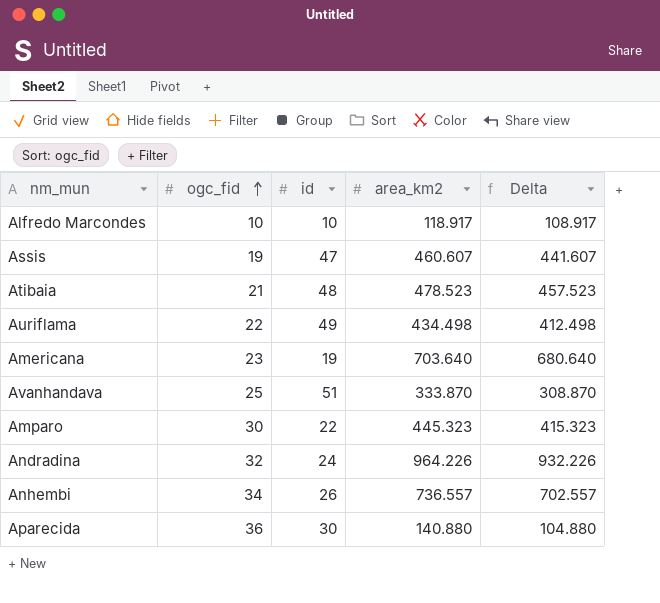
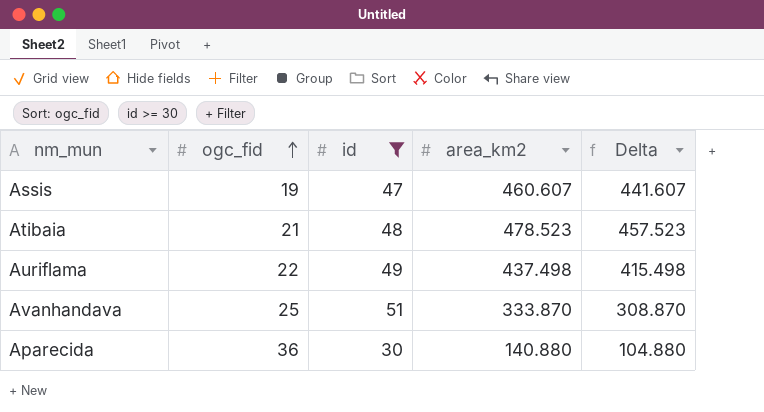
filter: none -> id >= 30
Auriflama | area_km2: 434.498 -> 437.498
Auriflama | Delta: 412.498 -> 415.498

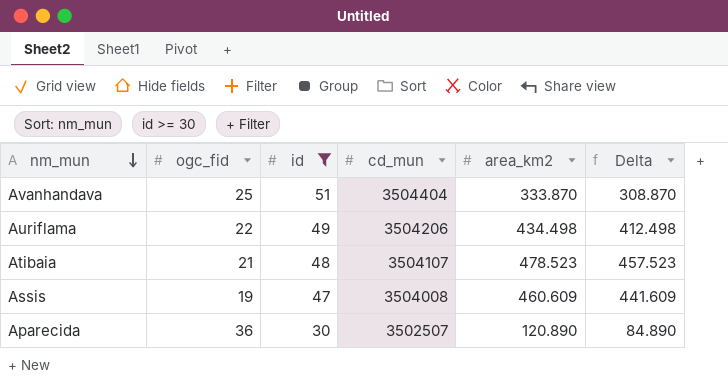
row order: ogc_fid ascending -> nm_mun descending
column cd_mun | position: none -> 4
Auriflama | area_km2: 437.498 -> 434.498
Auriflama | Delta: 415.498 -> 412.498
Assis | area_km2: 460.607 -> 460.609
Assis | Delta: 441.607 -> 441.609
Aparecida | area_km2: 140.880 -> 120.890
Aparecida | Delta: 104.880 -> 84.890

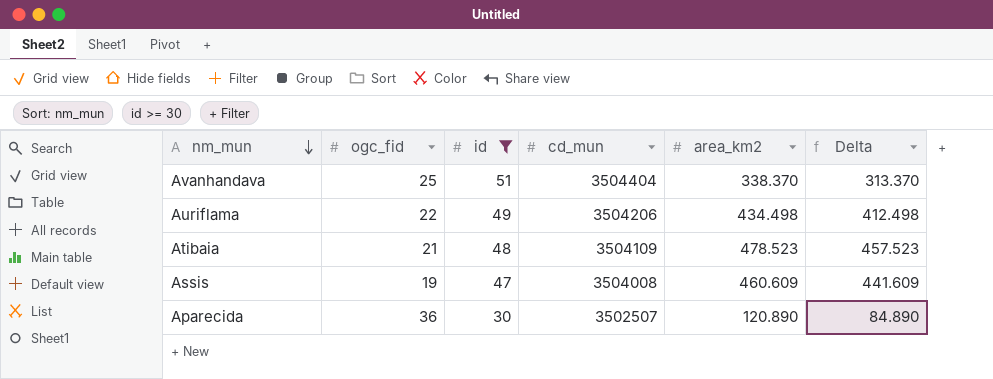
Avanhandava | area_km2: 333.870 -> 338.370
Avanhandava | Delta: 308.870 -> 313.370
Atibaia | cd_mun: 3504107 -> 3504109

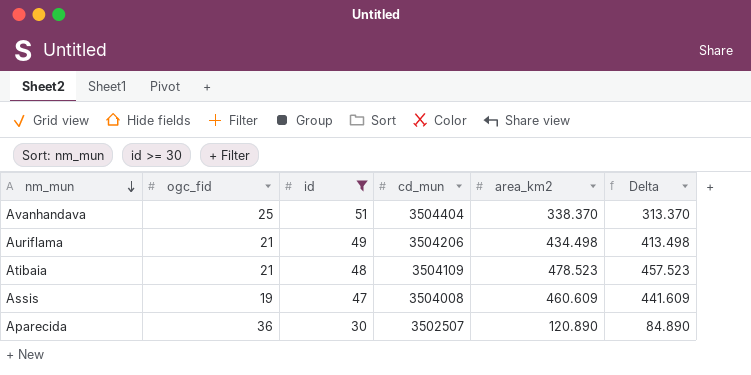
Auriflama | ogc_fid: 22 -> 21
Auriflama | Delta: 412.498 -> 413.498

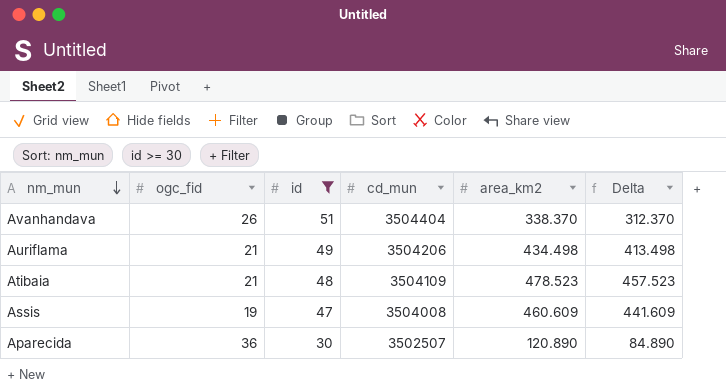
Avanhandava | ogc_fid: 25 -> 26
Avanhandava | Delta: 313.370 -> 312.370

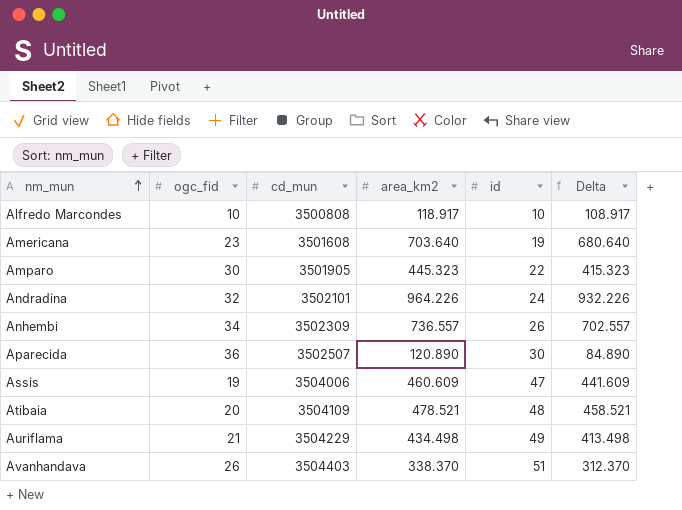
filter: id >= 30 -> none
row order: nm_mun descending -> nm_mun ascending
column id | position: 3 -> 5
Assis | cd_mun: 3504008 -> 3504006
Atibaia | ogc_fid: 21 -> 20
Atibaia | area_km2: 478.523 -> 478.521
Atibaia | Delta: 457.523 -> 458.521
Auriflama | cd_mun: 3504206 -> 3504229
Avanhandava | cd_mun: 3504404 -> 3504403

